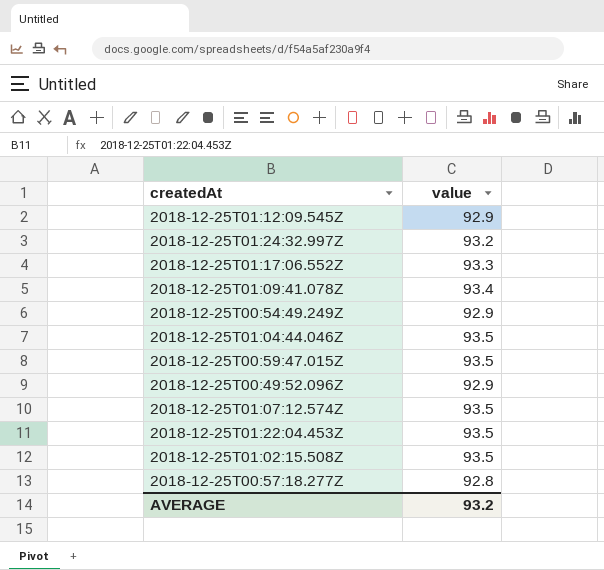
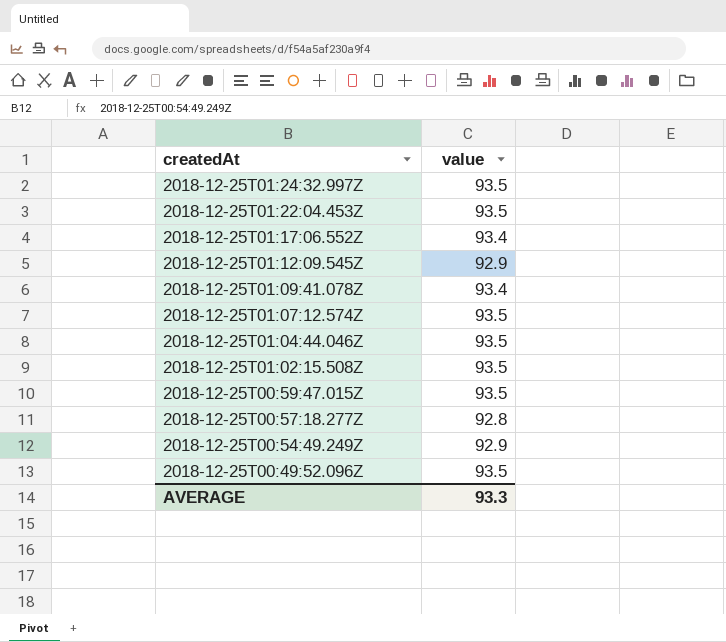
row order: none -> createdAt descending
2018-12-25T01:24:32.997Z | value: 93.2 -> 93.5
2018-12-25T01:17:06.552Z | value: 93.3 -> 93.4
2018-12-25T00:49:52.096Z | value: 92.9 -> 93.5
AVERAGE | value: 93.2 -> 93.3

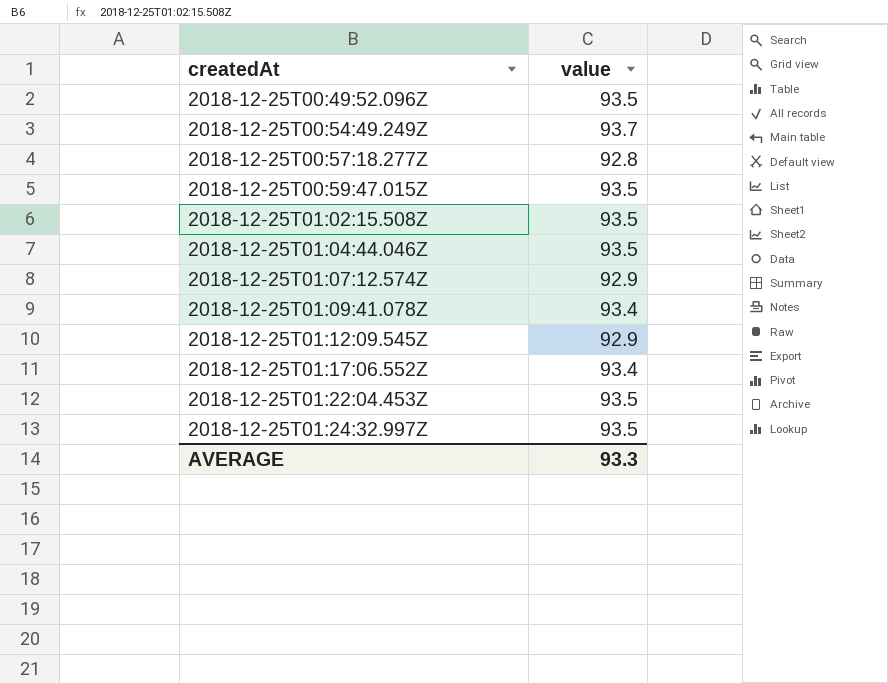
row order: createdAt descending -> createdAt ascending
2018-12-25T00:54:49.249Z | value: 92.9 -> 93.7
2018-12-25T01:07:12.574Z | value: 93.5 -> 92.9

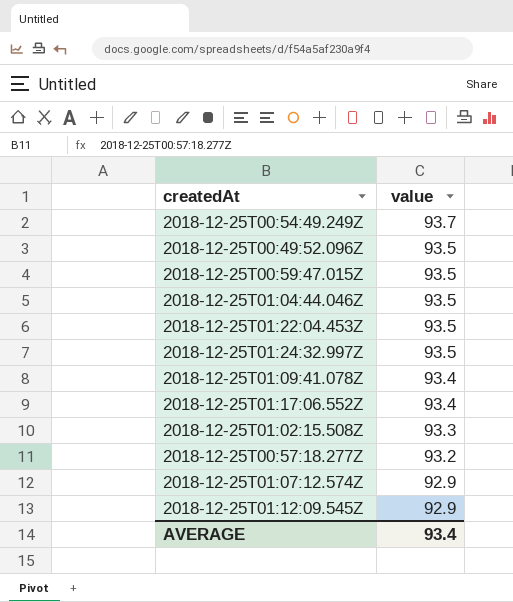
row order: createdAt ascending -> value descending
2018-12-25T01:02:15.508Z | value: 93.5 -> 93.3
2018-12-25T00:57:18.277Z | value: 92.8 -> 93.2
AVERAGE | value: 93.3 -> 93.4

